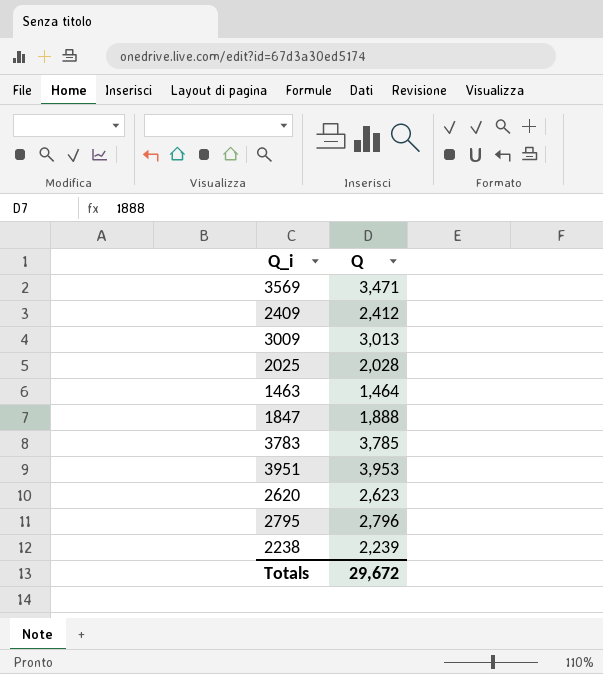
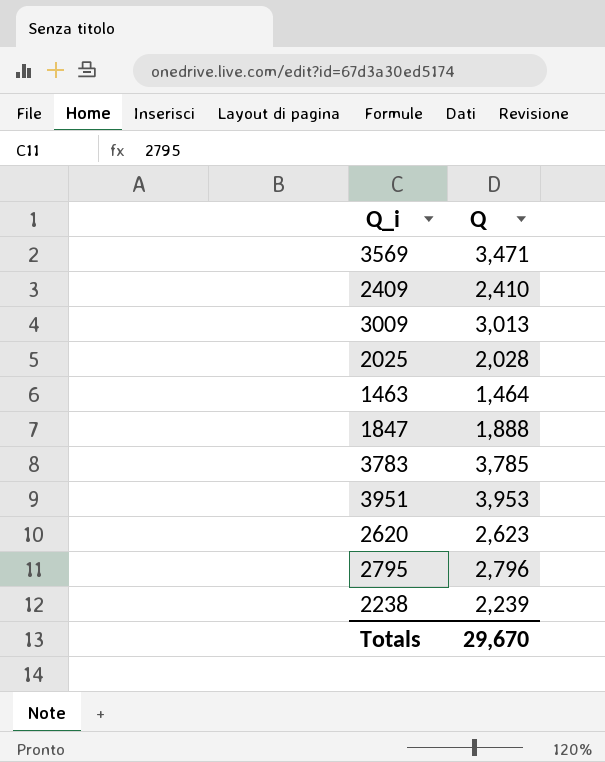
2409 | Q: 2,412 -> 2,410
Totals | Q: 29,672 -> 29,670

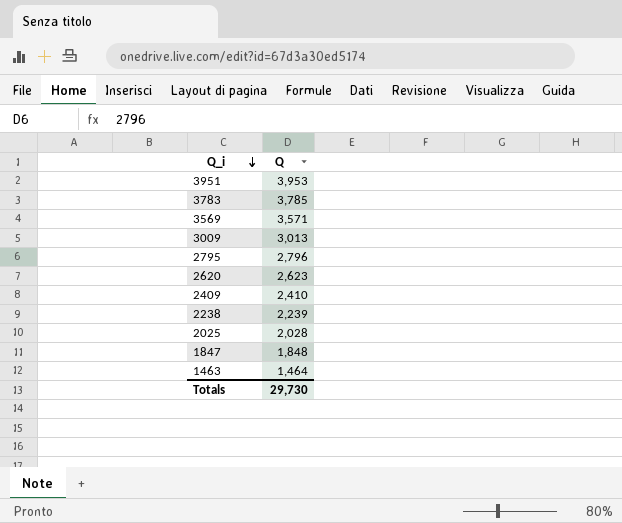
row order: none -> Q_i descending
3569 | Q: 3,471 -> 3,571
1847 | Q: 1,888 -> 1,848
Totals | Q: 29,670 -> 29,730

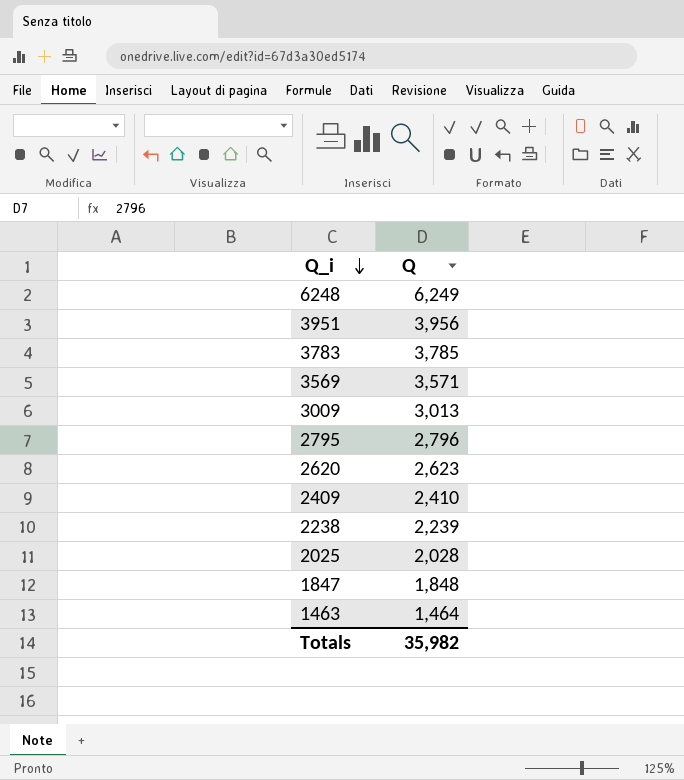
row 6248: none -> 6,249
3951 | Q: 3,953 -> 3,956
Totals | Q: 29,730 -> 35,982

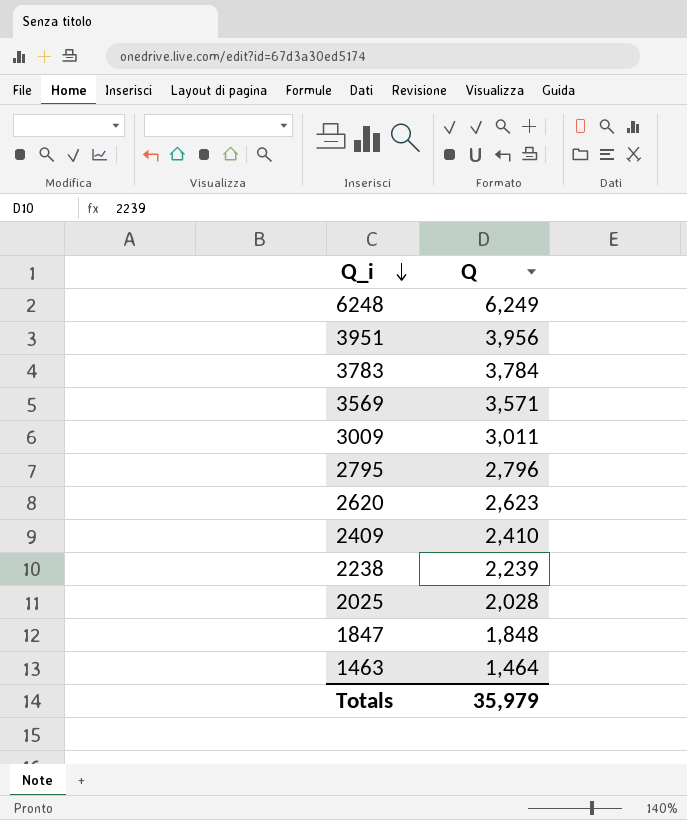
3783 | Q: 3,785 -> 3,784
3009 | Q: 3,013 -> 3,011
Totals | Q: 35,982 -> 35,979

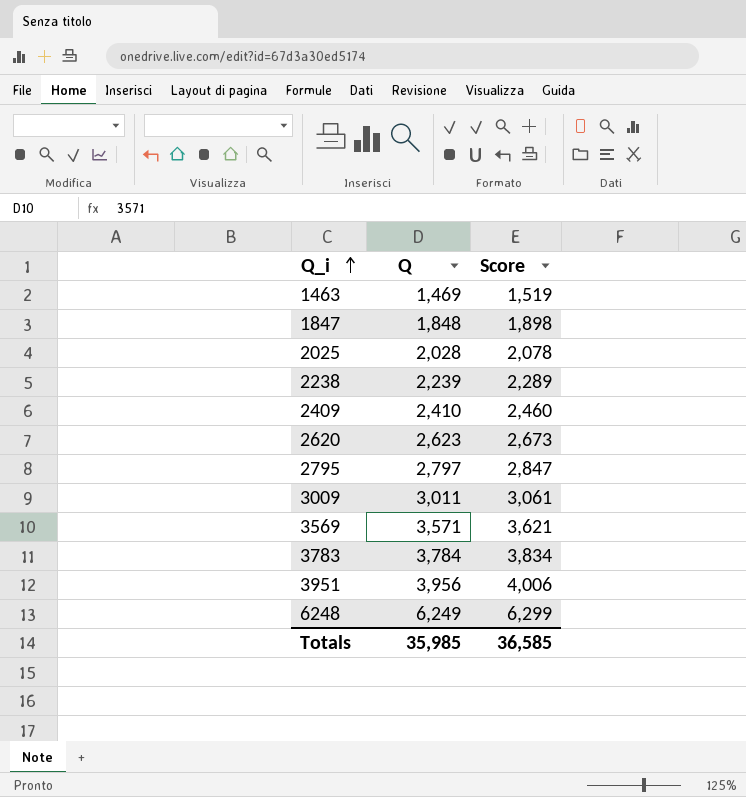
row order: Q_i descending -> Q_i ascending
column Score | formula: none -> [Q] + 50
1463 | Q: 1,464 -> 1,469
2795 | Q: 2,796 -> 2,797
Totals | Q: 35,979 -> 35,985

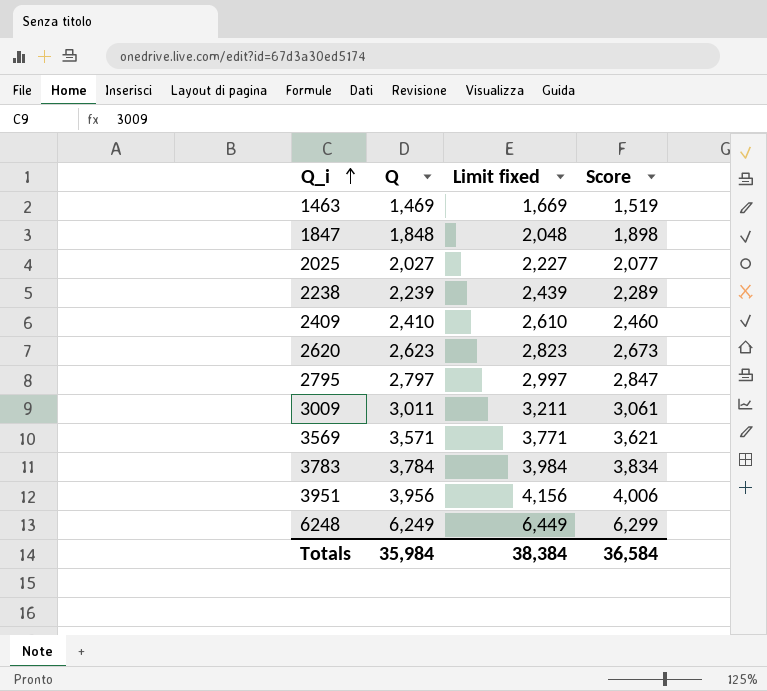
column Limit fixed | formula: none -> [Q] + 200
2025 | Q: 2,028 -> 2,027
2025 | Score: 2,078 -> 2,077
Totals | Q: 35,985 -> 35,984
Totals | Score: 36,585 -> 36,584

